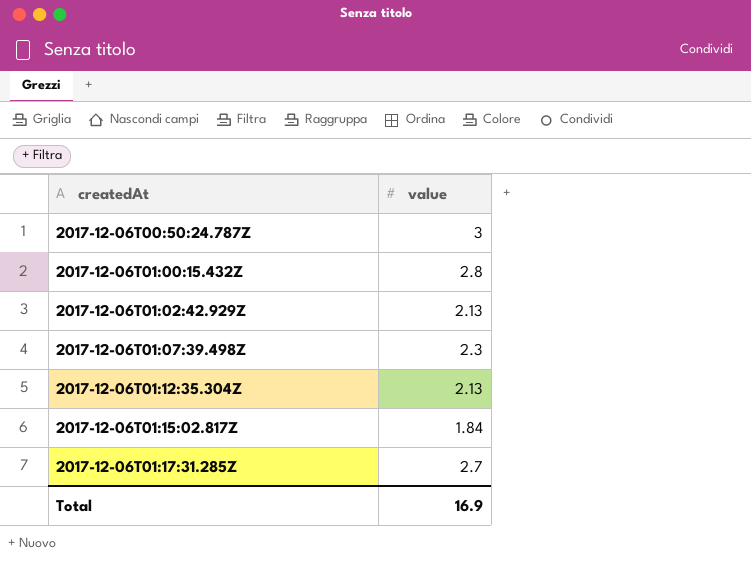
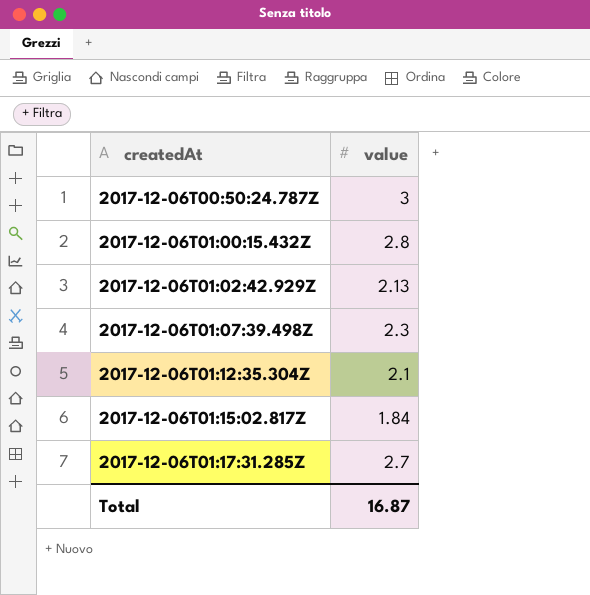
2017-12-06T01:12:35.304Z | value: 2.13 -> 2.1
Total | value: 16.9 -> 16.87

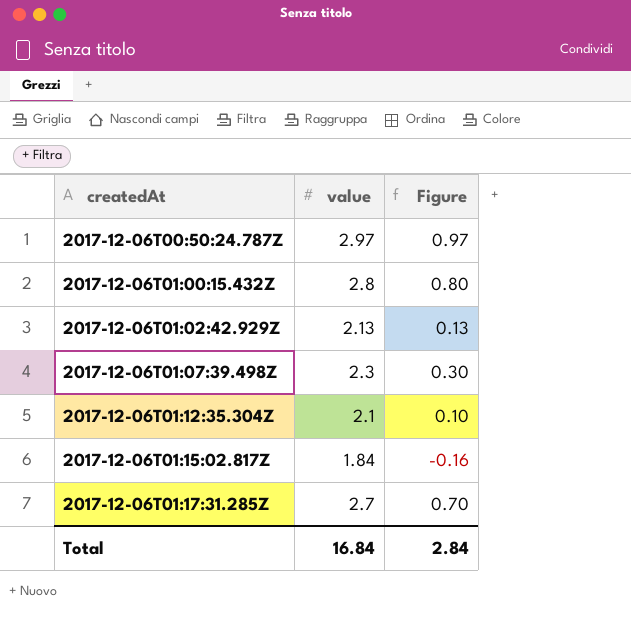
column Figure | formula: none -> [value] - 2
2017-12-06T00:50:24.787Z | value: 3 -> 2.97
Total | value: 16.87 -> 16.84

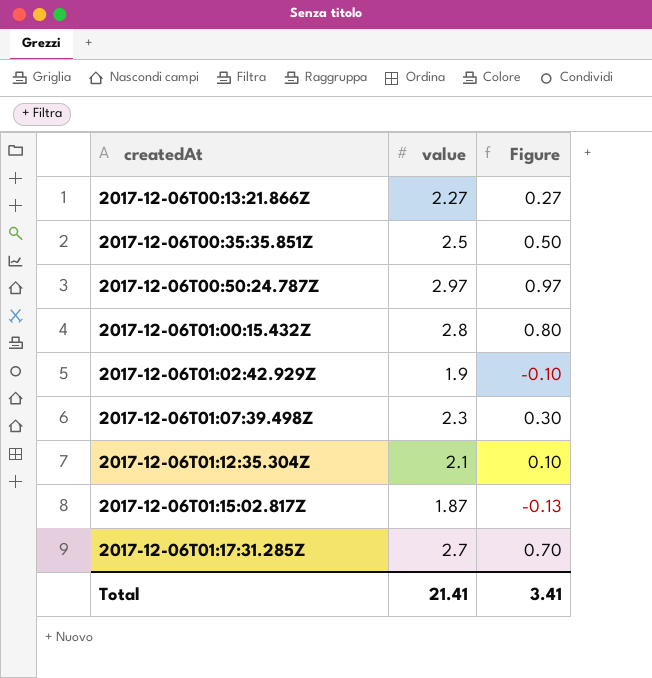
row 2017-12-06T00:13:21.866Z: none -> 2.27 | 0.27
row 2017-12-06T00:35:35.851Z: none -> 2.5 | 0.50
2017-12-06T01:02:42.929Z | value: 2.13 -> 1.9
2017-12-06T01:02:42.929Z | Figure: 0.13 -> -0.10
2017-12-06T01:15:02.817Z | value: 1.84 -> 1.87
2017-12-06T01:15:02.817Z | Figure: -0.16 -> -0.13
Total | value: 16.84 -> 21.41
Total | Figure: 2.84 -> 3.41

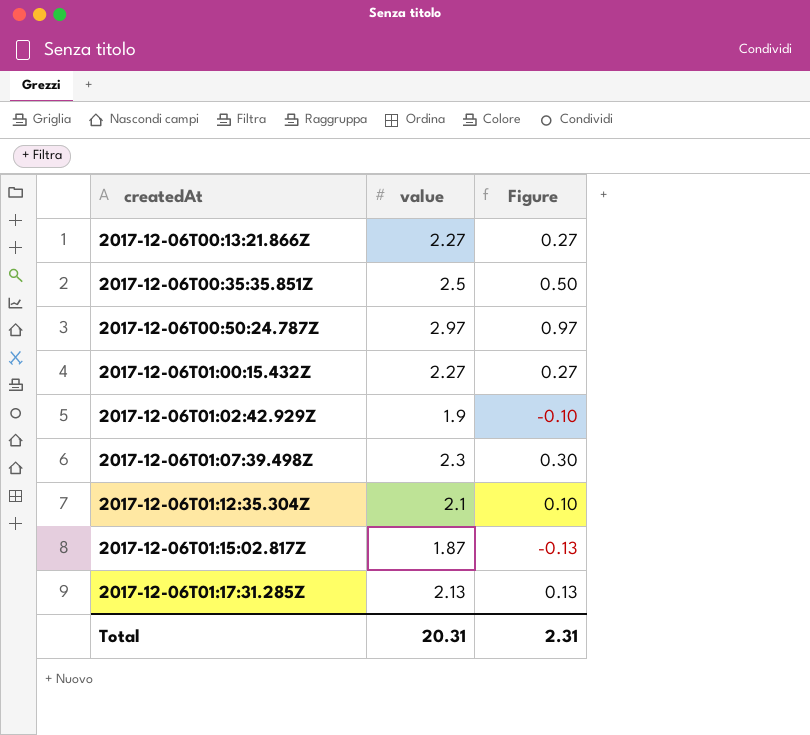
2017-12-06T01:00:15.432Z | value: 2.8 -> 2.27
2017-12-06T01:00:15.432Z | Figure: 0.80 -> 0.27
2017-12-06T01:17:31.285Z | value: 2.7 -> 2.13
2017-12-06T01:17:31.285Z | Figure: 0.70 -> 0.13
Total | value: 21.41 -> 20.31
Total | Figure: 3.41 -> 2.31

